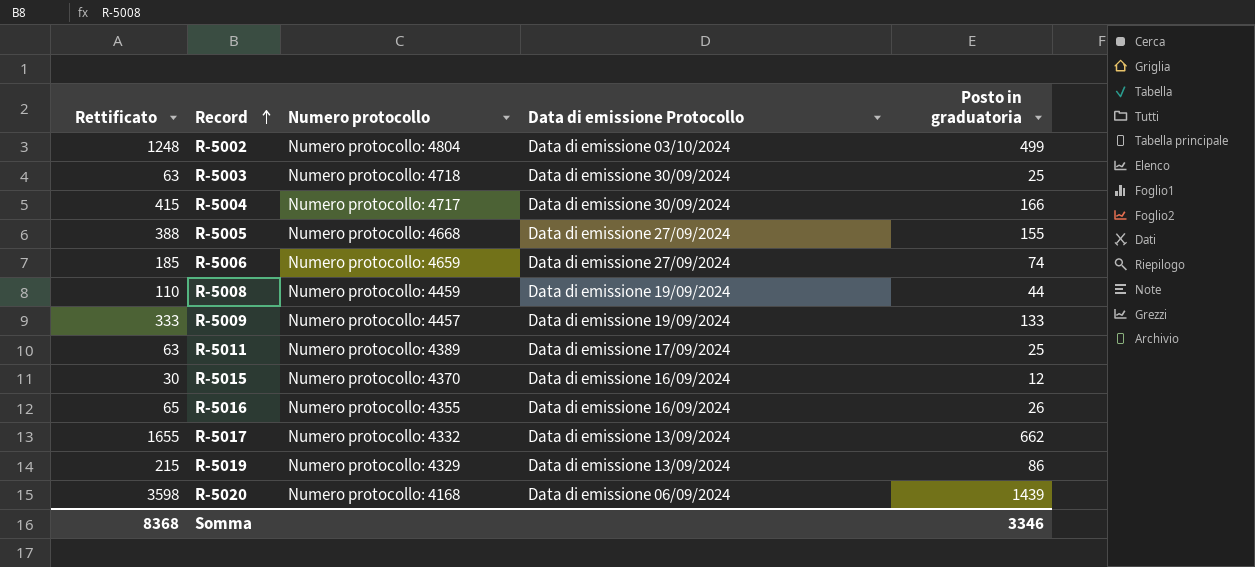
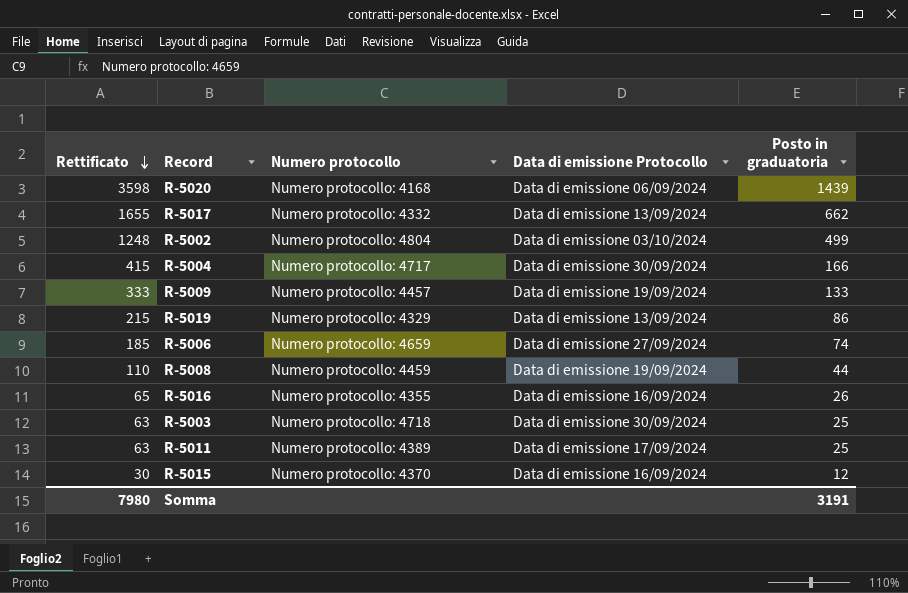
row order: Record ascending -> Rettificato descending
row R-5005: 388 | Numero protocollo: 4668 | Data di emissione 27/09/2024 | 155 -> none
Somma | Rettificato: 8368 -> 7980
Somma | Posto in graduatoria: 3346 -> 3191

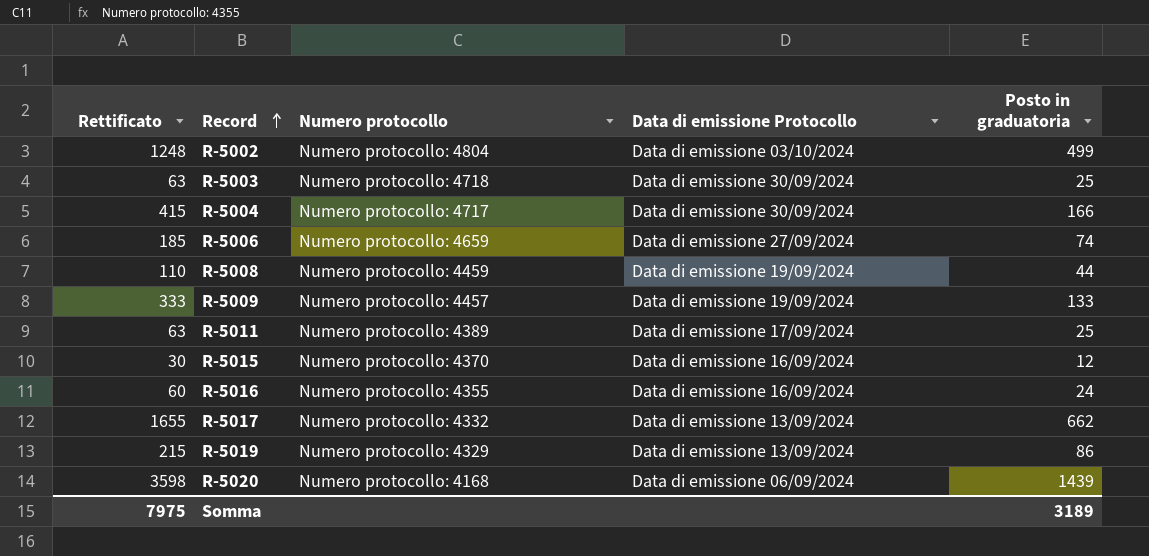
row order: Rettificato descending -> Record ascending
R-5016 | Rettificato: 65 -> 60
R-5016 | Posto in graduatoria: 26 -> 24
Somma | Rettificato: 7980 -> 7975
Somma | Posto in graduatoria: 3191 -> 3189

